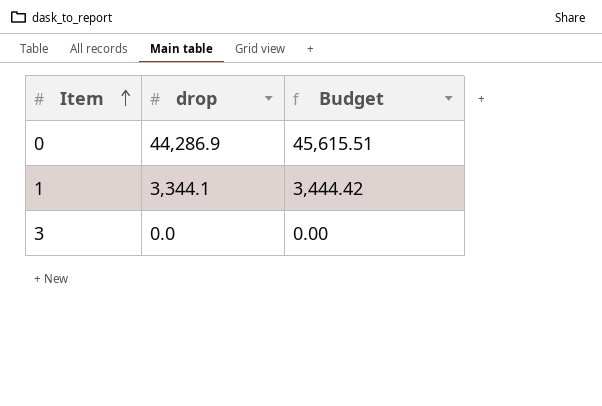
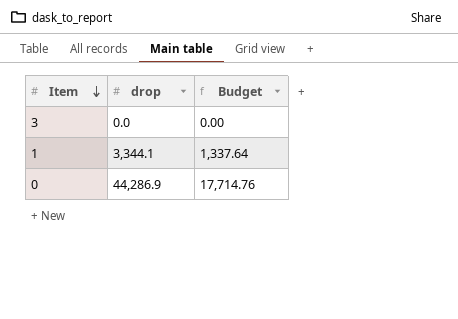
row order: Item ascending -> Item descending
column Budget | formula: [drop] * 1.03 -> [drop] * 0.4

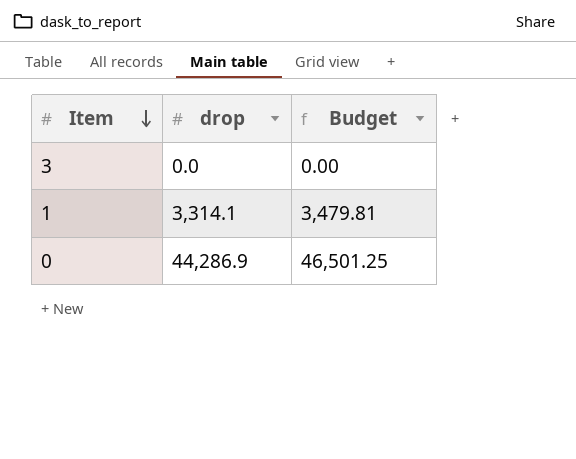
column Budget | formula: [drop] * 0.4 -> [drop] * 1.05
1 | drop: 3,344.1 -> 3,314.1

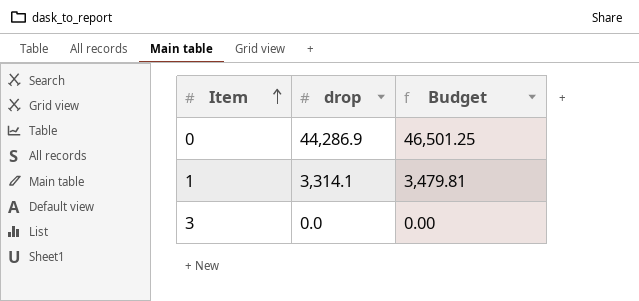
row order: Item descending -> Item ascending

